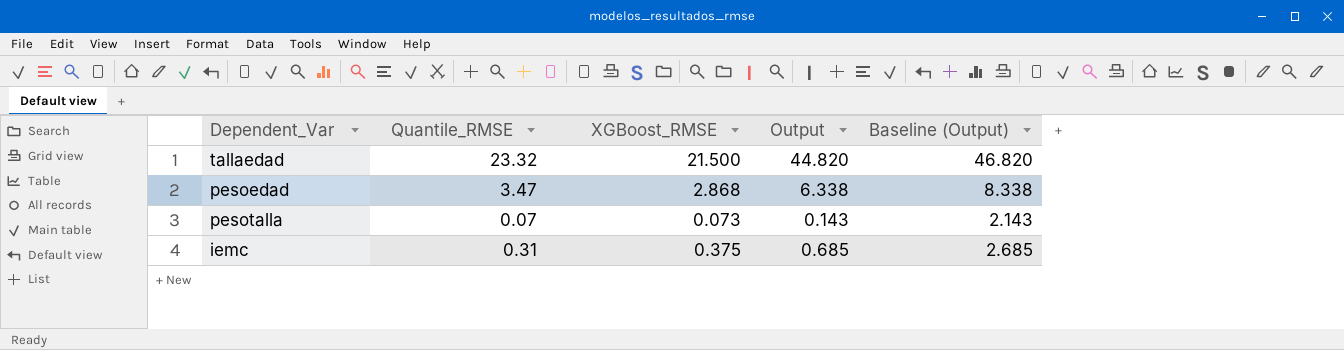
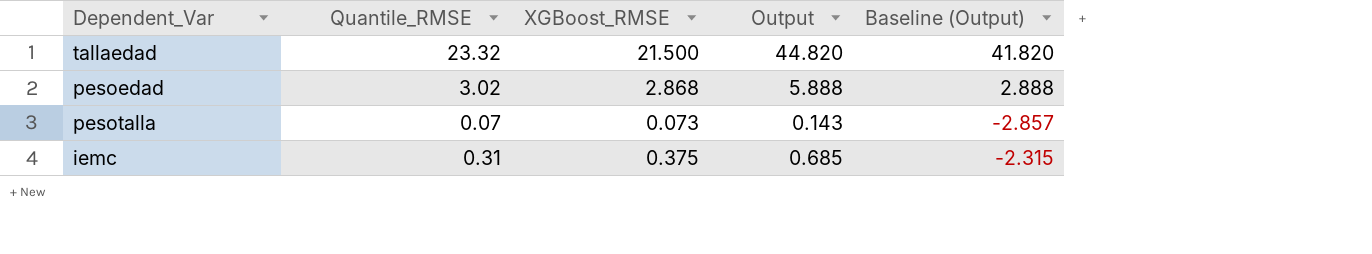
column Baseline (Output) | formula: [Output] + 2 -> [Output] - 3
pesoedad | Quantile_RMSE: 3.47 -> 3.02
pesoedad | Output: 6.338 -> 5.888

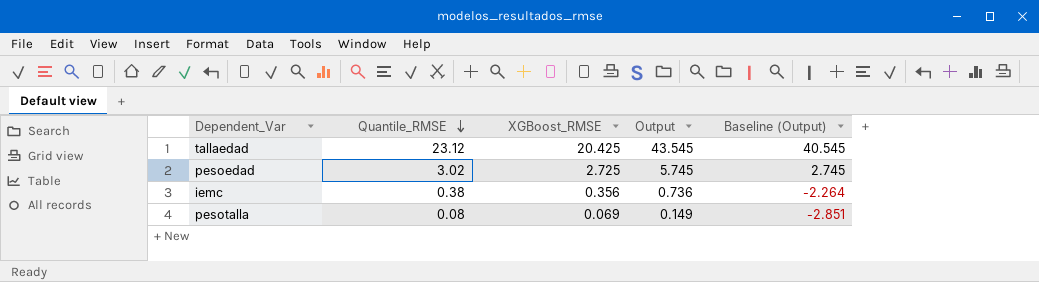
row order: none -> Quantile_RMSE descending
tallaedad | Quantile_RMSE: 23.32 -> 23.12
tallaedad | XGBoost_RMSE: 21.500 -> 20.425
tallaedad | Output: 44.820 -> 43.545
tallaedad | Baseline (Output): 41.820 -> 40.545
pesoedad | XGBoost_RMSE: 2.868 -> 2.725
pesoedad | Output: 5.888 -> 5.745
pesoedad | Baseline (Output): 2.888 -> 2.745
iemc | Quantile_RMSE: 0.31 -> 0.38
iemc | XGBoost_RMSE: 0.375 -> 0.356
iemc | Output: 0.685 -> 0.736
iemc | Baseline (Output): -2.315 -> -2.264
pesotalla | Quantile_RMSE: 0.07 -> 0.08
pesotalla | XGBoost_RMSE: 0.073 -> 0.069
pesotalla | Output: 0.143 -> 0.149
pesotalla | Baseline (Output): -2.857 -> -2.851

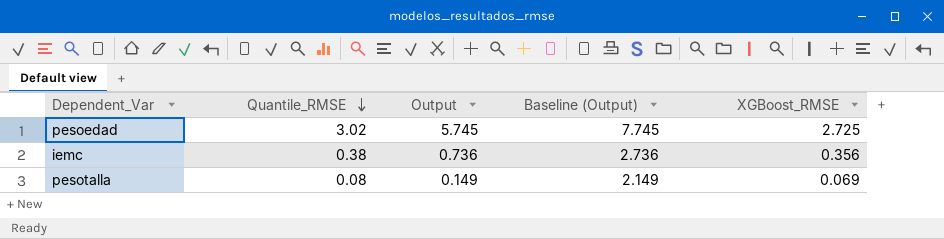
column Baseline (Output) | formula: [Output] - 3 -> [Output] + 2
column XGBoost_RMSE | position: 3 -> 5
row tallaedad: 23.12 | 20.425 | 43.545 | 40.545 -> none

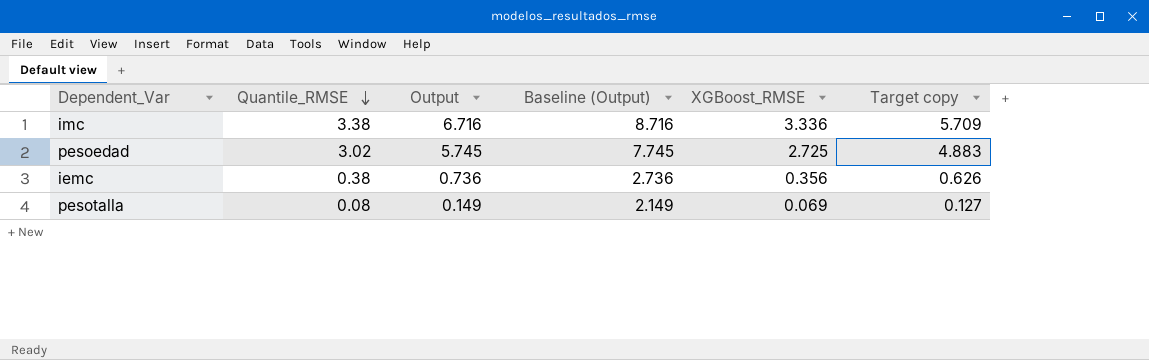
column Target copy | formula: none -> [Output] * 0.85
row imc: none -> 3.38 | 6.716 | 8.716 | 3.336 | 5.709

